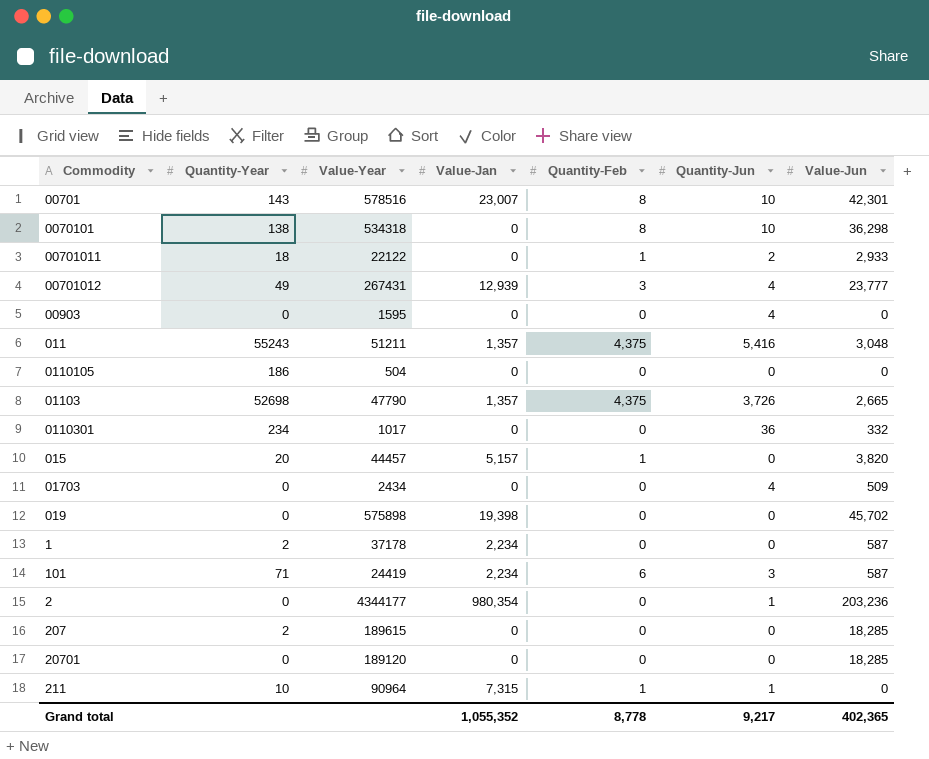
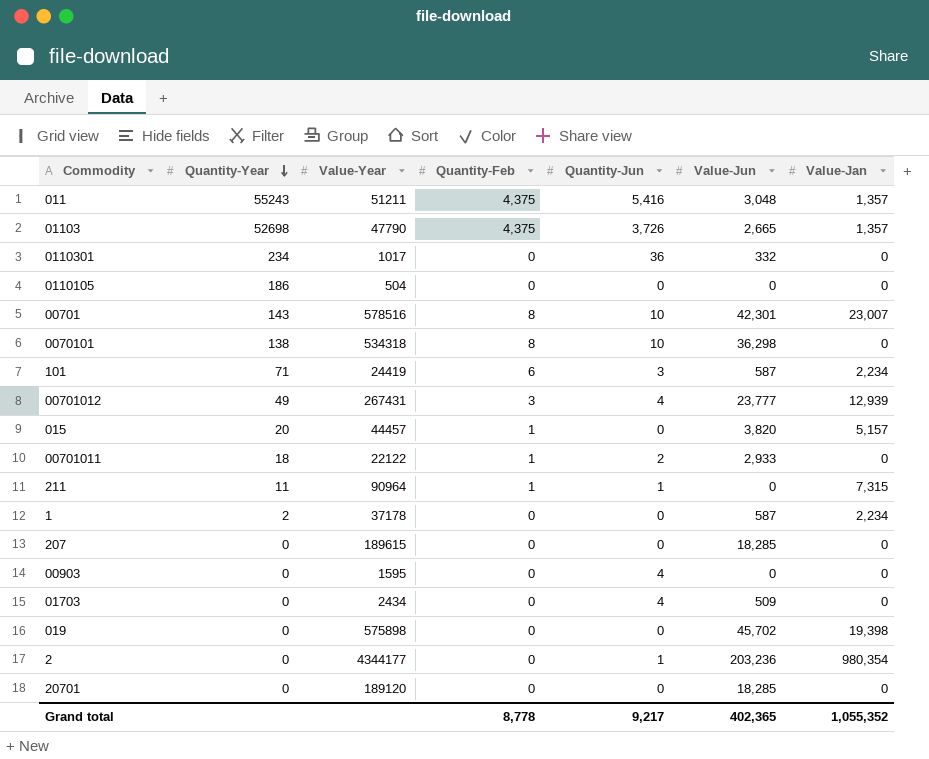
row order: none -> Quantity-Year descending
column Value-Jan | position: 4 -> 7
211 | Quantity-Year: 10 -> 11
207 | Quantity-Year: 2 -> 0

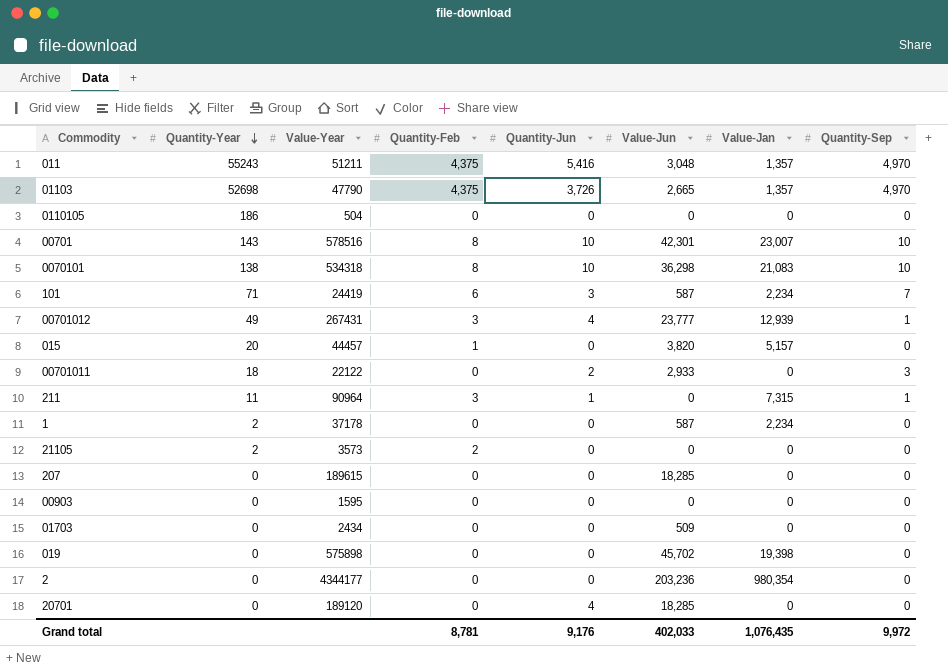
column Quantity-Sep | position: none -> 8
row 0110301: 234 | 1017 | 0 | 36 | 332 | 0 -> none
0070101 | Value-Jan: 0 -> 21,083
00701011 | Quantity-Feb: 1 -> 0
211 | Quantity-Feb: 1 -> 3
row 21105: none -> 2 | 3573 | 2 | 0 | 0 | 0 | 0
00903 | Quantity-Jun: 4 -> 0
01703 | Quantity-Jun: 4 -> 0
2 | Quantity-Jun: 1 -> 0
20701 | Quantity-Jun: 0 -> 4
Grand total | Quantity-Feb: 8,778 -> 8,781
Grand total | Quantity-Jun: 9,217 -> 9,176
Grand total | Value-Jun: 402,365 -> 402,033
Grand total | Value-Jan: 1,055,352 -> 1,076,435

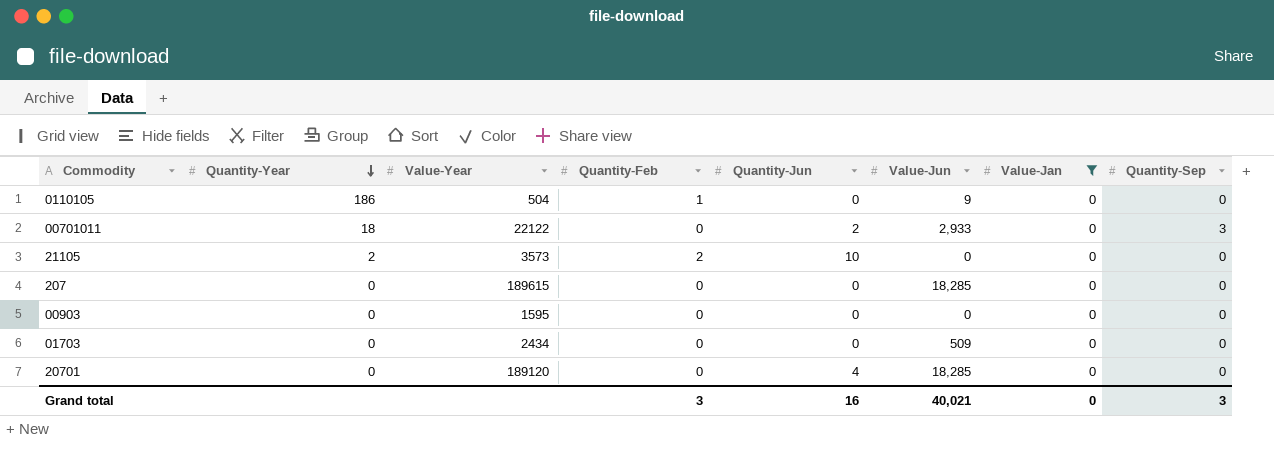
filter: none -> Value-Jan = 0
0110105 | Quantity-Feb: 0 -> 1
0110105 | Value-Jun: 0 -> 9
21105 | Quantity-Jun: 0 -> 10
Grand total | Quantity-Feb: 8,781 -> 3
Grand total | Quantity-Jun: 9,176 -> 16
Grand total | Value-Jun: 402,033 -> 40,021
Grand total | Value-Jan: 1,076,435 -> 0
Grand total | Quantity-Sep: 9,972 -> 3

